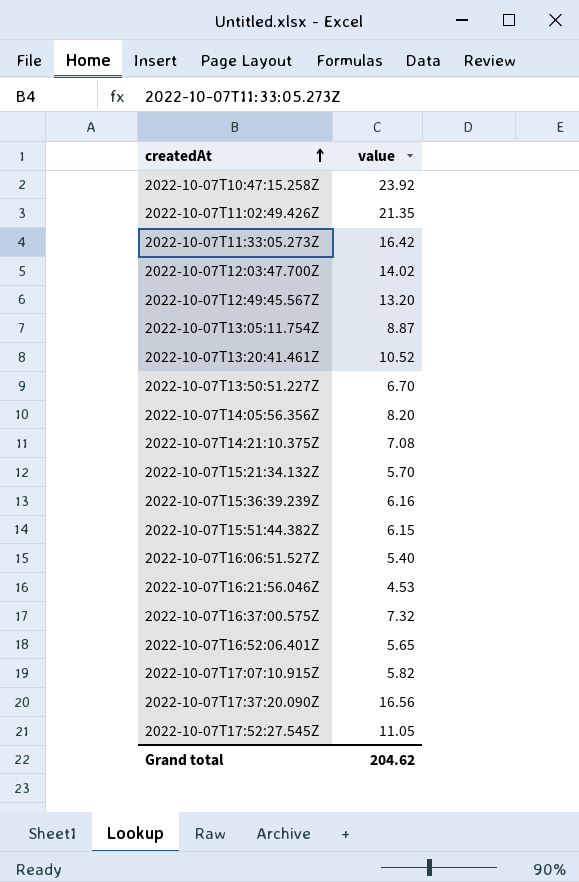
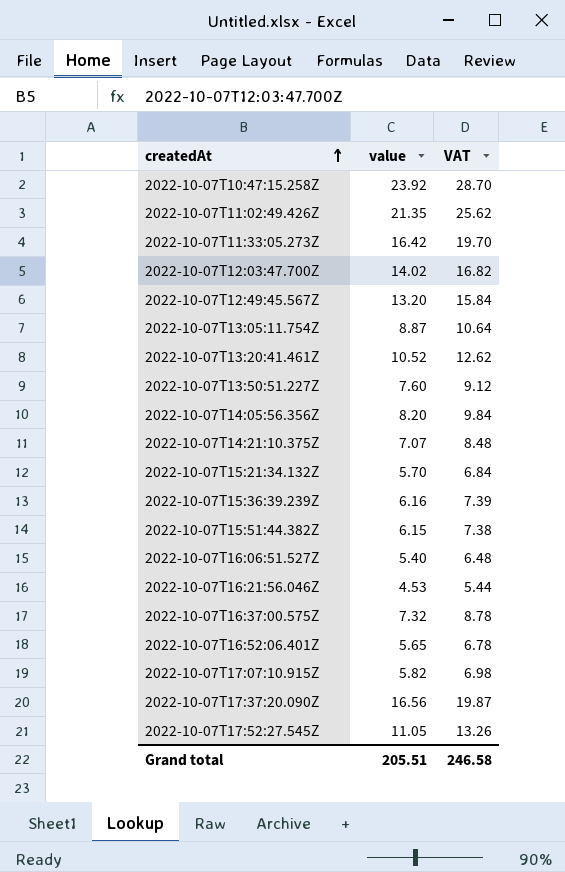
column VAT | formula: none -> [value] * 1.2
2022-10-07T13:50:51.227Z | value: 6.70 -> 7.60
2022-10-07T14:21:10.375Z | value: 7.08 -> 7.07
Grand total | value: 204.62 -> 205.51

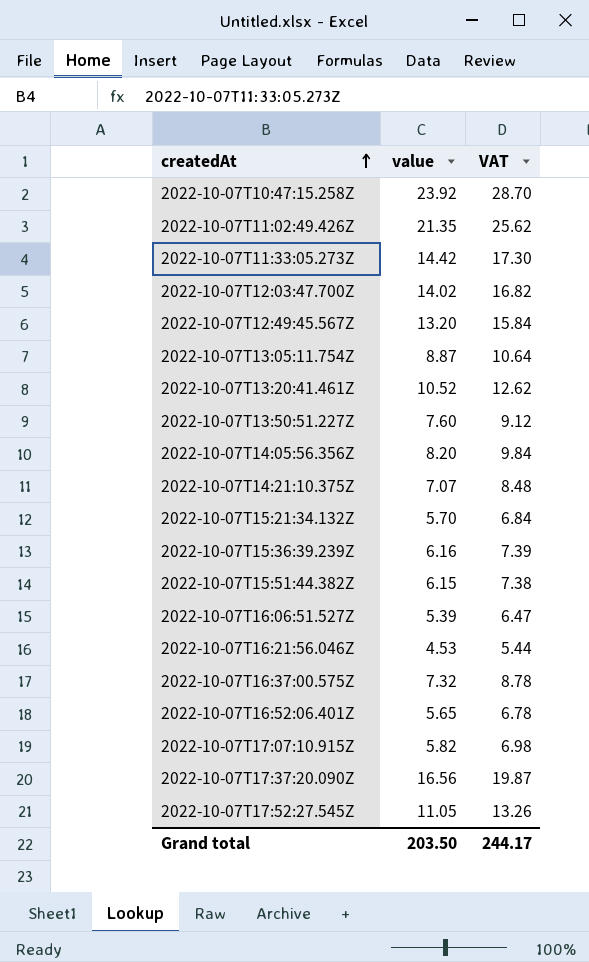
2022-10-07T11:33:05.273Z | value: 16.42 -> 14.42
2022-10-07T11:33:05.273Z | VAT: 19.70 -> 17.30
2022-10-07T16:06:51.527Z | value: 5.40 -> 5.39
2022-10-07T16:06:51.527Z | VAT: 6.48 -> 6.47
Grand total | value: 205.51 -> 203.50
Grand total | VAT: 246.58 -> 244.17

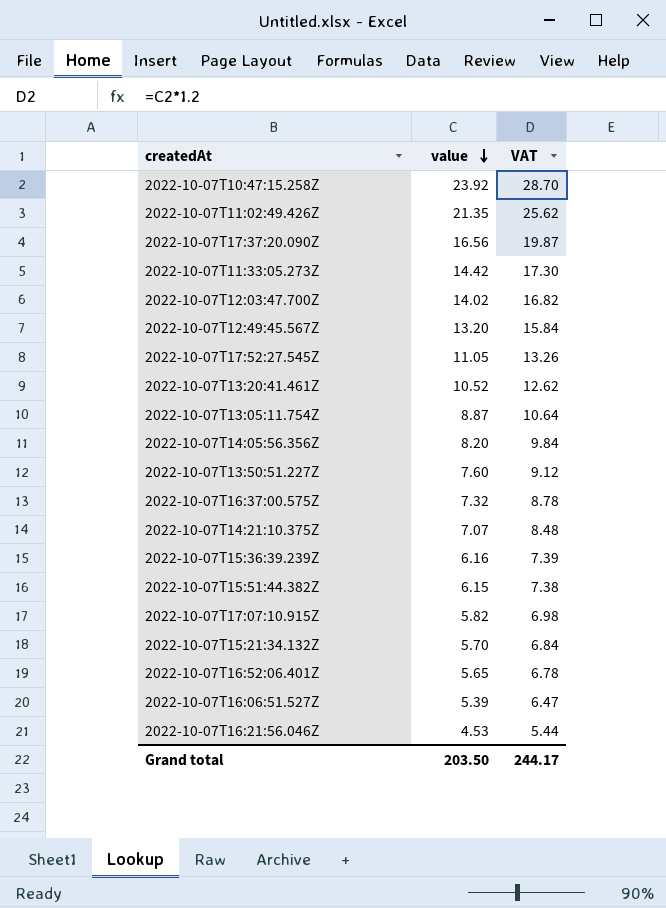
row order: createdAt ascending -> value descending

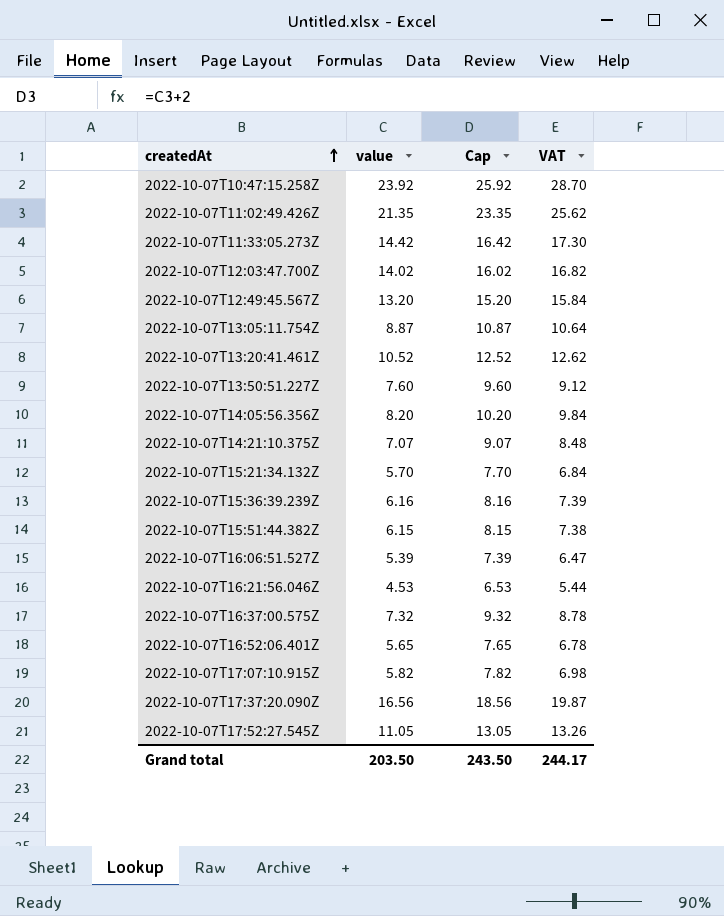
row order: value descending -> createdAt ascending
column Cap | formula: none -> [value] + 2

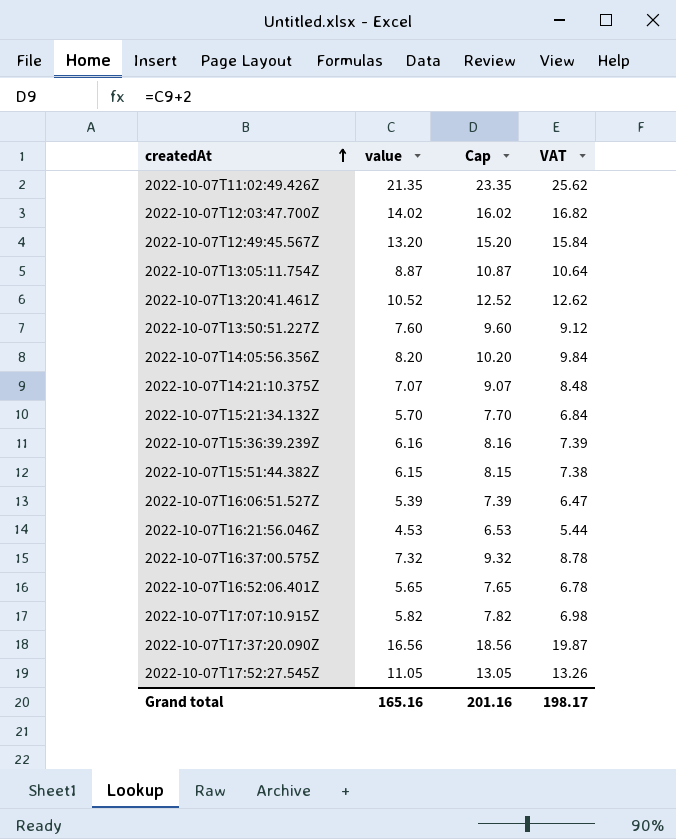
row 2022-10-07T10:47:15.258Z: 23.92 | 25.92 | 28.70 -> none
row 2022-10-07T11:33:05.273Z: 14.42 | 16.42 | 17.30 -> none
Grand total | value: 203.50 -> 165.16
Grand total | Cap: 243.50 -> 201.16
Grand total | VAT: 244.17 -> 198.17

